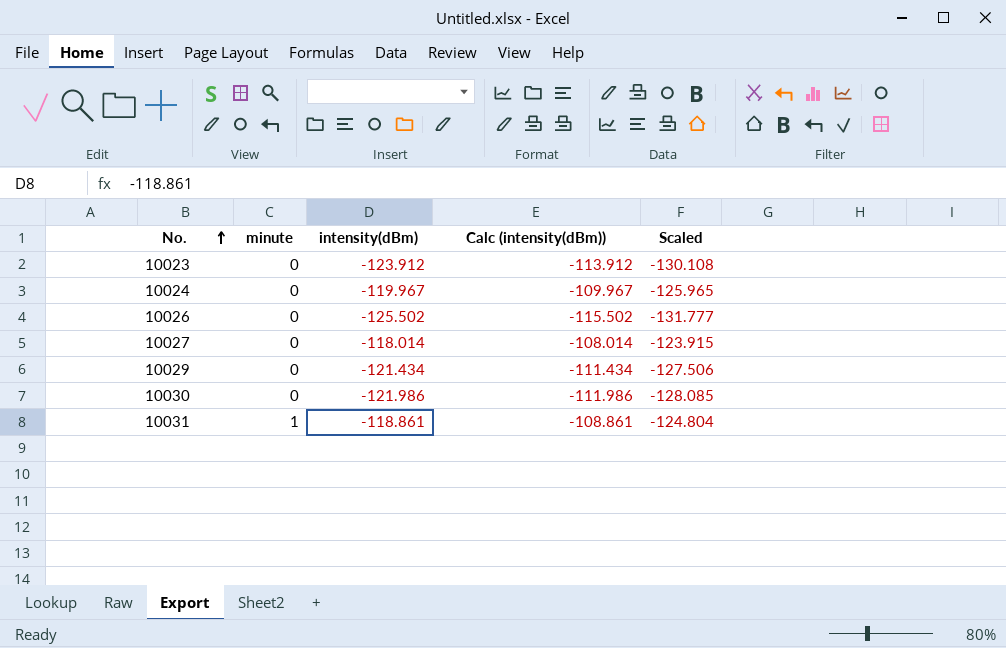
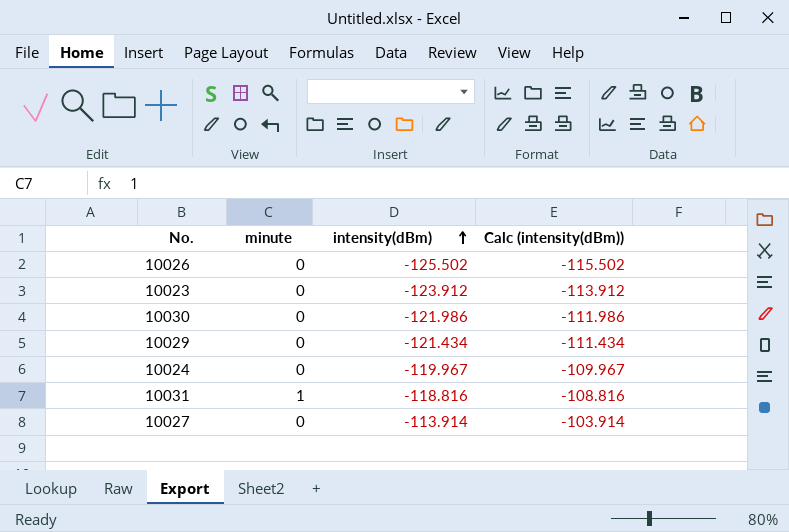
row order: No. ascending -> intensity(dBm) ascending
column Scaled | formula: [intensity(dBm)] * 1.05 -> none
10031 | intensity(dBm): -118.861 -> -118.816
10031 | Calc (intensity(dBm)): -108.861 -> -108.816
10027 | intensity(dBm): -118.014 -> -113.914
10027 | Calc (intensity(dBm)): -108.014 -> -103.914

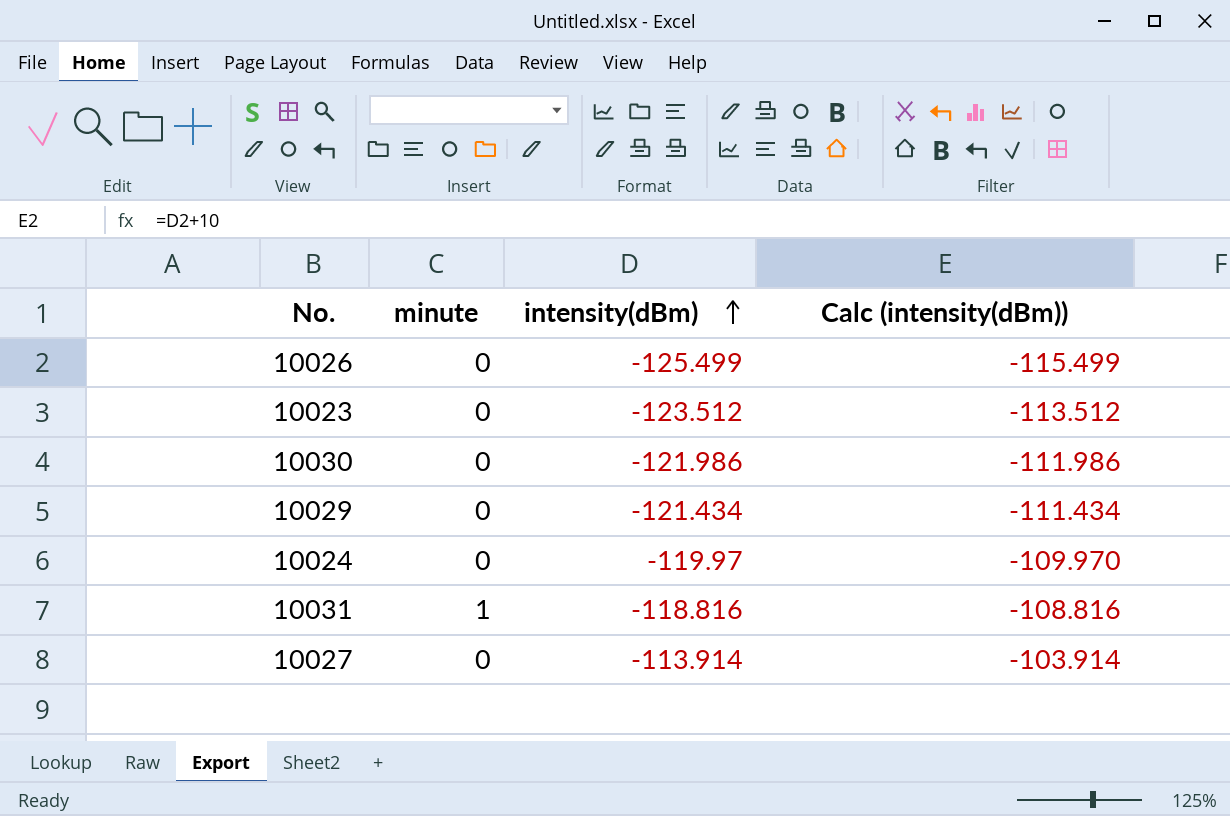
10026 | intensity(dBm): -125.502 -> -125.499
10026 | Calc (intensity(dBm)): -115.502 -> -115.499
10023 | intensity(dBm): -123.912 -> -123.512
10023 | Calc (intensity(dBm)): -113.912 -> -113.512
10024 | intensity(dBm): -119.967 -> -119.97
10024 | Calc (intensity(dBm)): -109.967 -> -109.970

